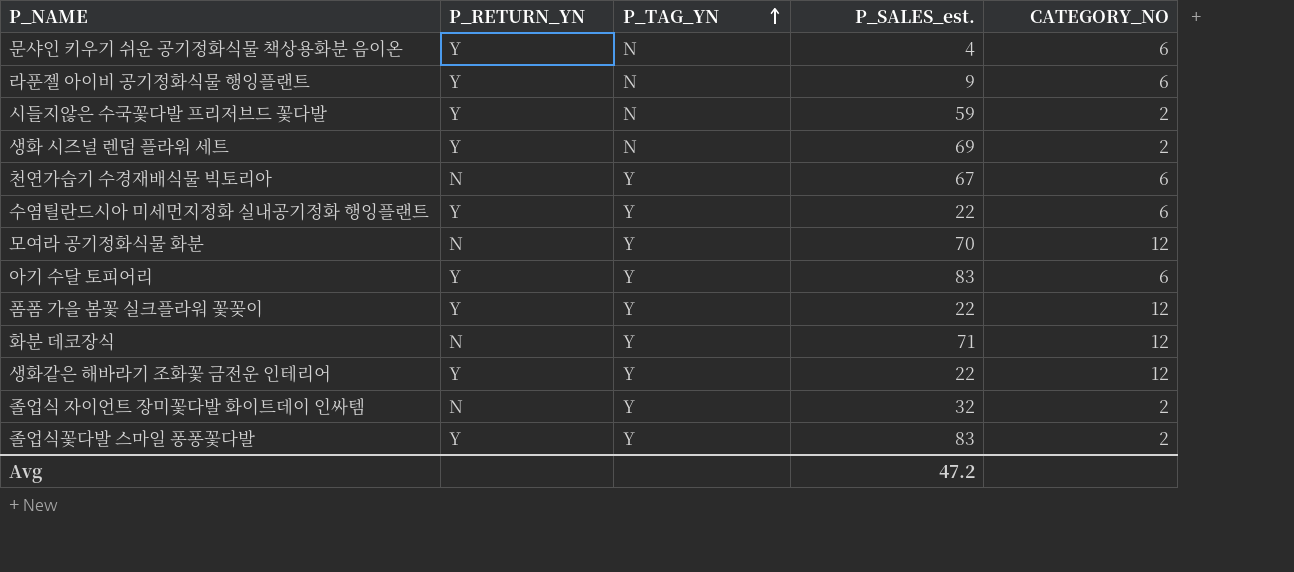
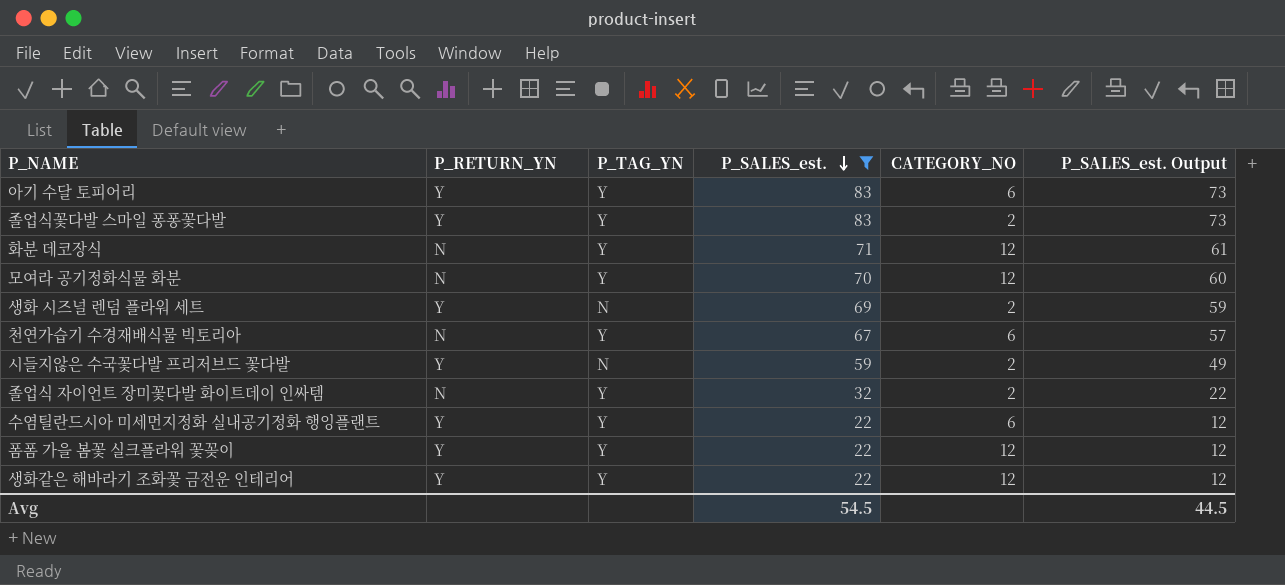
filter: none -> P_SALES_est. >= 22
row order: P_TAG_YN ascending -> P_SALES_est. descending
column P_SALES_est. Output | formula: none -> [P_SALES_est.] - 10
Avg | P_SALES_est.: 47.2 -> 54.5

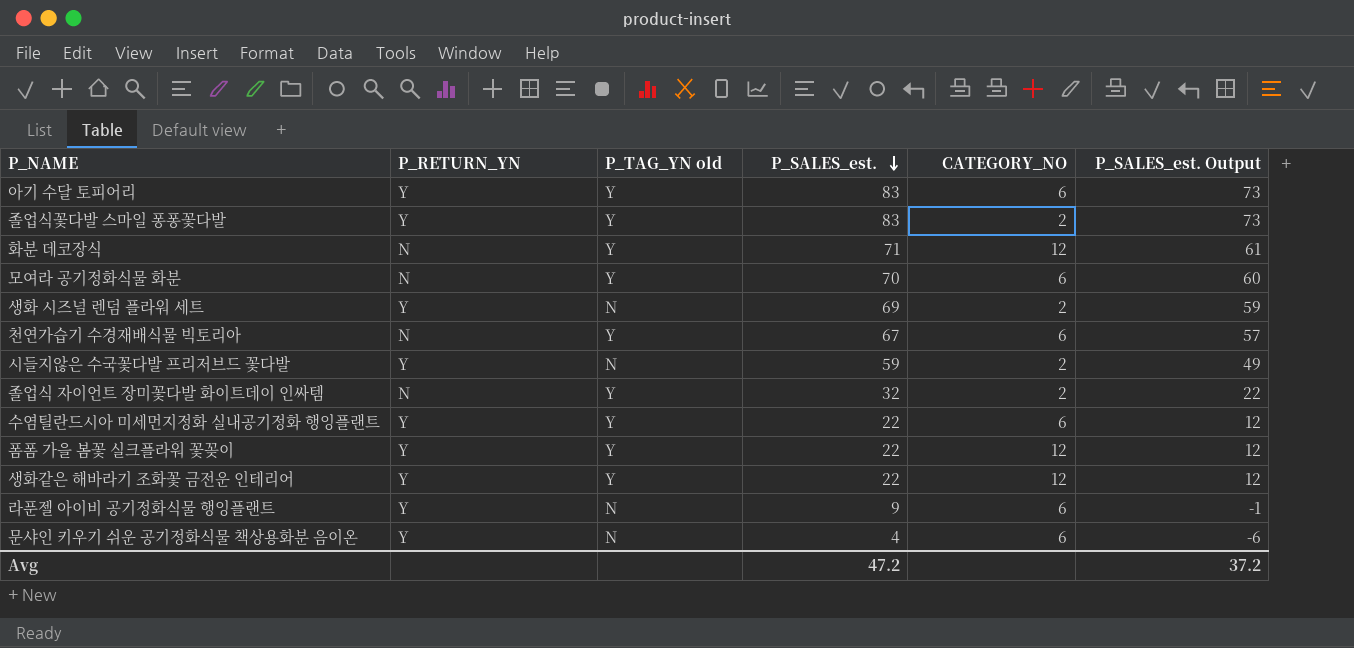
filter: P_SALES_est. >= 22 -> none
column name: P_TAG_YN -> P_TAG_YN old
모여라 공기정화식물 화분 | CATEGORY_NO: 12 -> 6
Avg | P_SALES_est.: 54.5 -> 47.2
Avg | P_SALES_est. Output: 44.5 -> 37.2

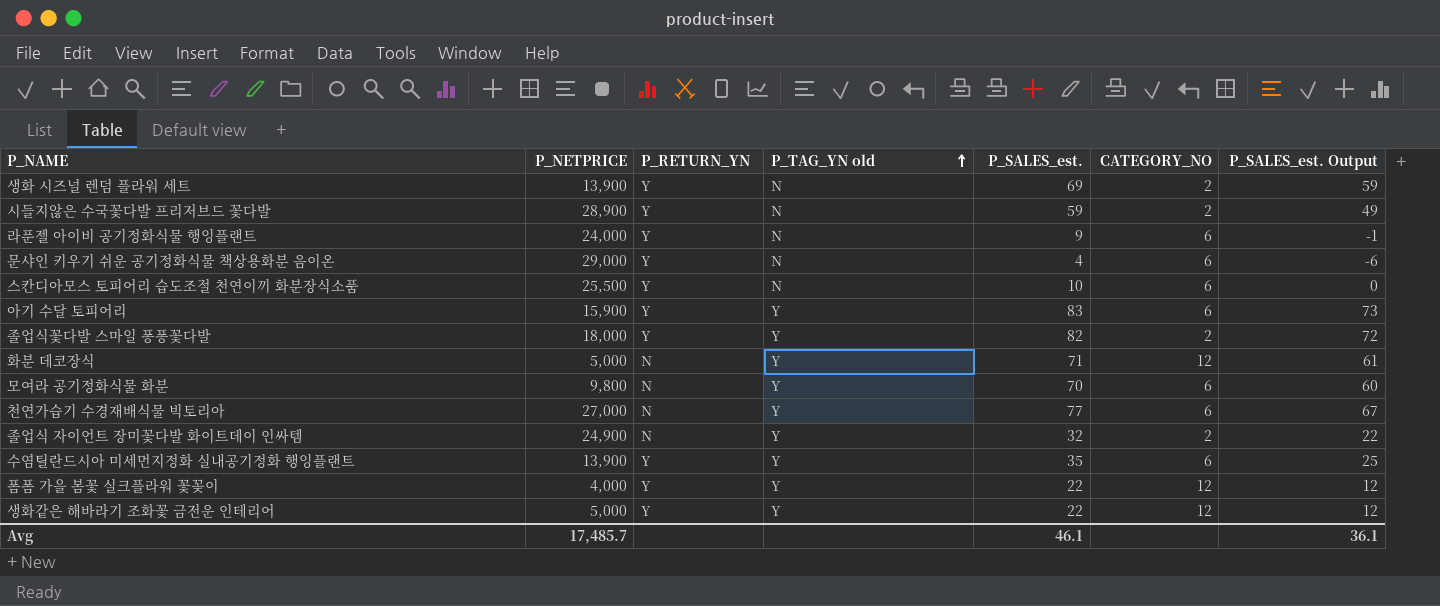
row order: P_SALES_est. descending -> P_TAG_YN old ascending
column P_NETPRICE | position: none -> 2
row 스칸디아모스 토피어리 습도조절 천연이끼 화분장식소품: none -> 25,500 | Y | N | 10 | 6 | 0
졸업식꽃다발 스마일 퐁퐁꽃다발 | P_SALES_est.: 83 -> 82
졸업식꽃다발 스마일 퐁퐁꽃다발 | P_SALES_est. Output: 73 -> 72
천연가습기 수경재배식물 빅토리아 | P_SALES_est.: 67 -> 77
천연가습기 수경재배식물 빅토리아 | P_SALES_est. Output: 57 -> 67
수염틸란드시아 미세먼지정화 실내공기정화 행잉플랜트 | P_SALES_est.: 22 -> 35
수염틸란드시아 미세먼지정화 실내공기정화 행잉플랜트 | P_SALES_est. Output: 12 -> 25
Avg | P_SALES_est.: 47.2 -> 46.1
Avg | P_SALES_est. Output: 37.2 -> 36.1

